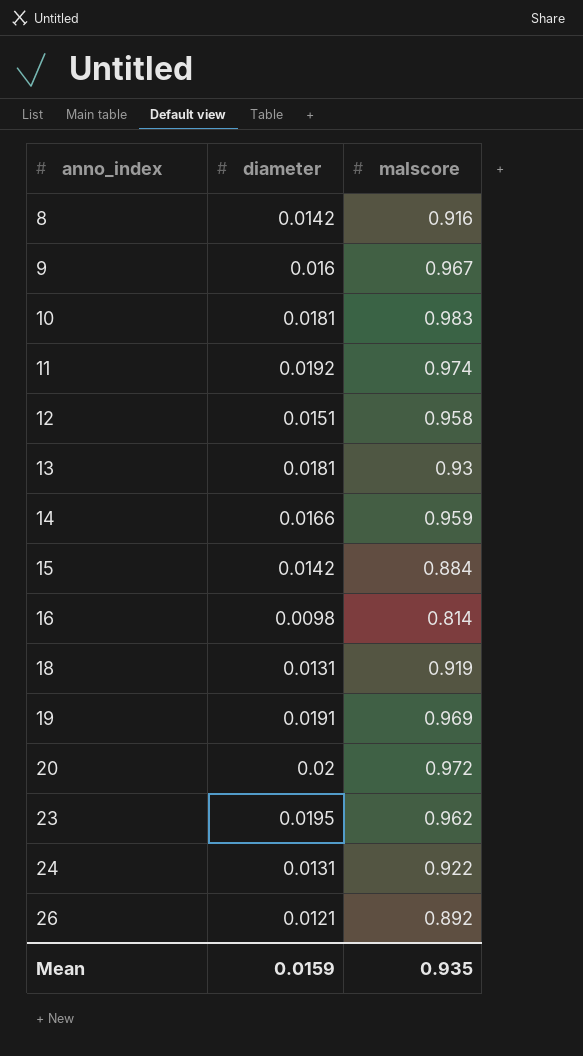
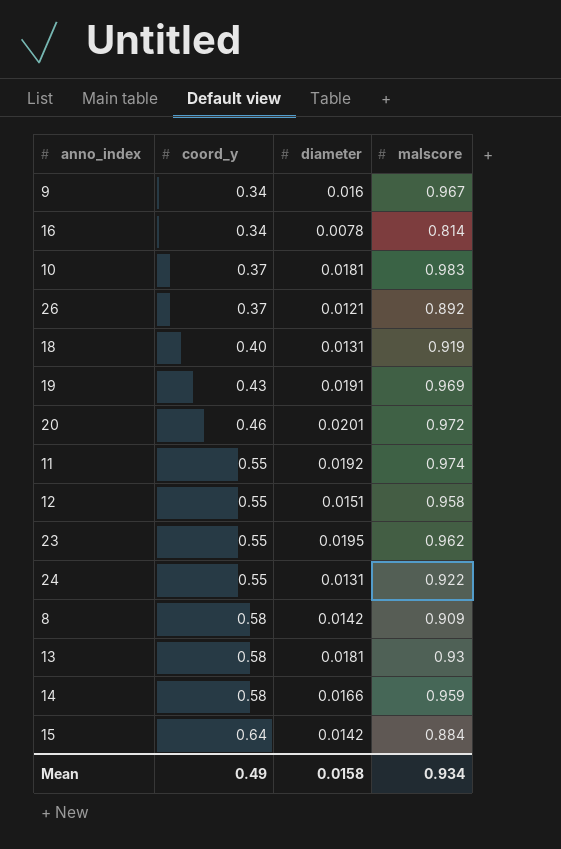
row order: anno_index ascending -> coord_y ascending
column coord_y | position: none -> 2
16 | diameter: 0.0098 -> 0.0078
20 | diameter: 0.02 -> 0.0201
8 | malscore: 0.916 -> 0.909
Mean | diameter: 0.0159 -> 0.0158
Mean | malscore: 0.935 -> 0.934

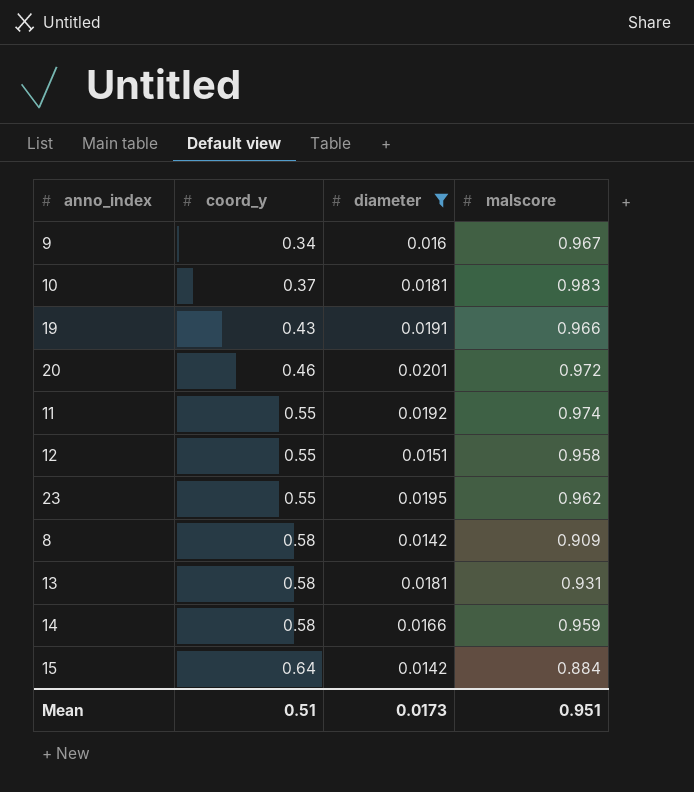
filter: none -> diameter >= 0.0142
19 | malscore: 0.969 -> 0.966
13 | malscore: 0.93 -> 0.931
Mean | coord_y: 0.49 -> 0.51
Mean | diameter: 0.0158 -> 0.0173
Mean | malscore: 0.934 -> 0.951

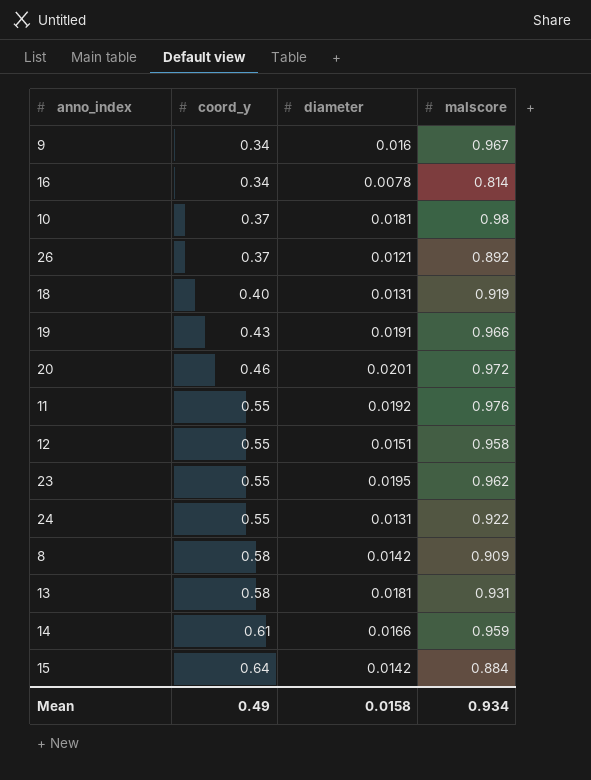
filter: diameter >= 0.0142 -> none
10 | malscore: 0.983 -> 0.98
11 | malscore: 0.974 -> 0.976
14 | coord_y: 0.58 -> 0.61
Mean | coord_y: 0.51 -> 0.49
Mean | diameter: 0.0173 -> 0.0158
Mean | malscore: 0.951 -> 0.934

